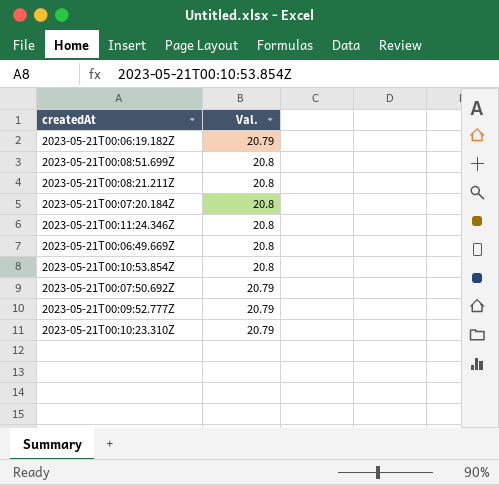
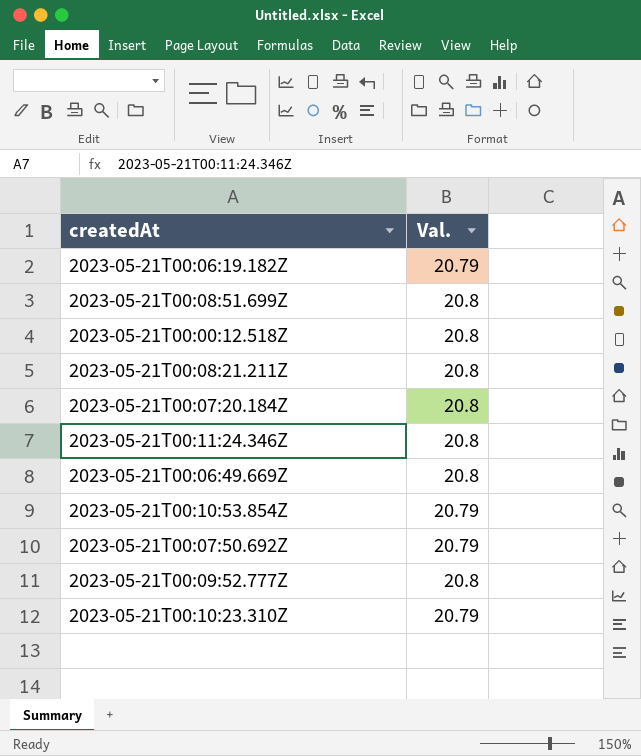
row 2023-05-21T00:00:12.518Z: none -> 20.8
2023-05-21T00:10:53.854Z | Val.: 20.8 -> 20.79
2023-05-21T00:09:52.777Z | Val.: 20.79 -> 20.8

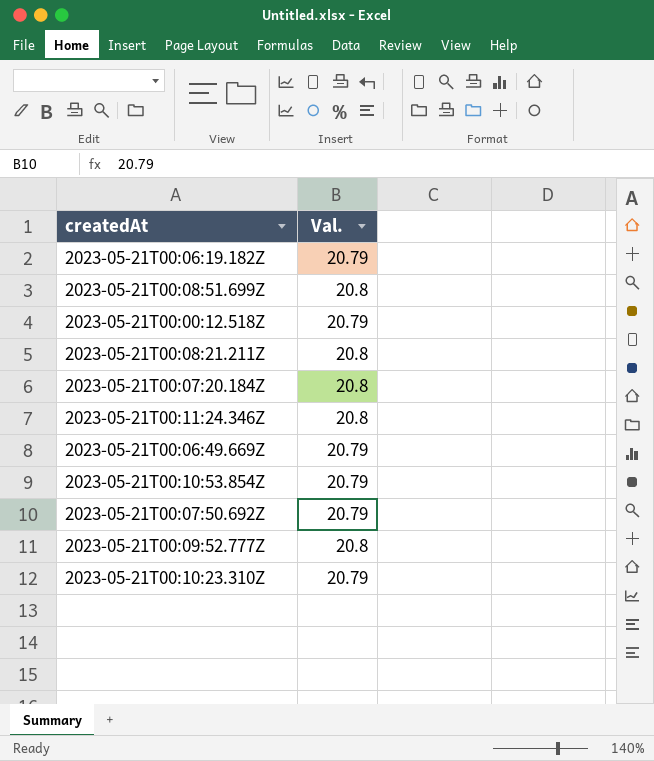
2023-05-21T00:00:12.518Z | Val.: 20.8 -> 20.79
2023-05-21T00:06:49.669Z | Val.: 20.8 -> 20.79

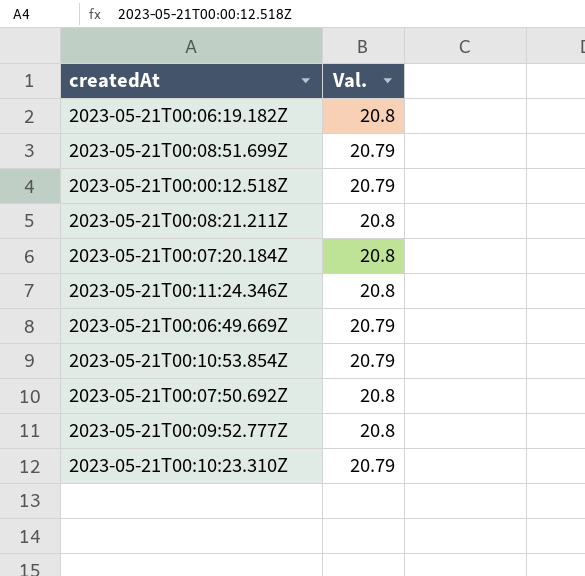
2023-05-21T00:06:19.182Z | Val.: 20.79 -> 20.8
2023-05-21T00:08:51.699Z | Val.: 20.8 -> 20.79
2023-05-21T00:07:50.692Z | Val.: 20.79 -> 20.8

